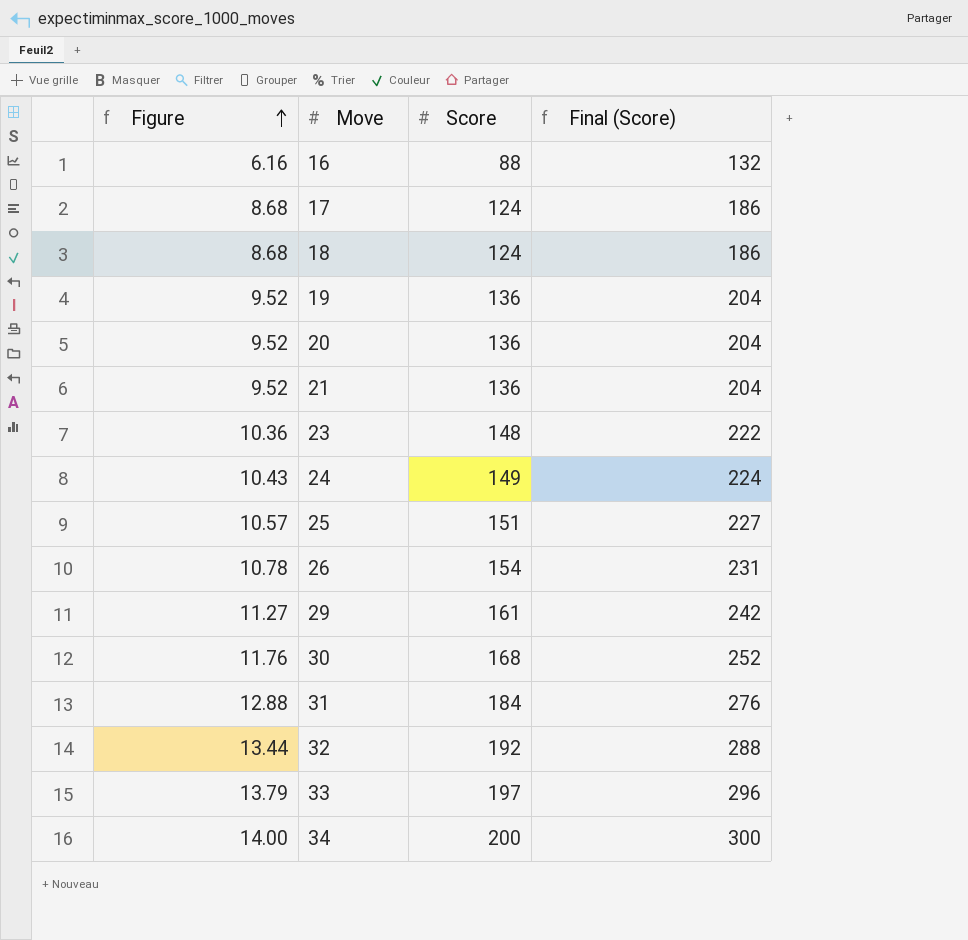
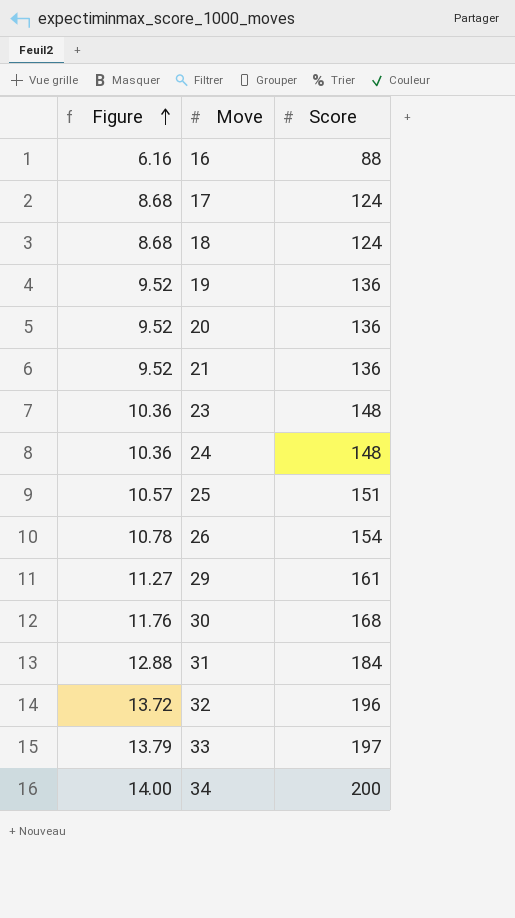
column Final (Score) | formula: [Score] * 1.5 -> none
24 | Figure: 10.43 -> 10.36
24 | Score: 149 -> 148
32 | Figure: 13.44 -> 13.72
32 | Score: 192 -> 196

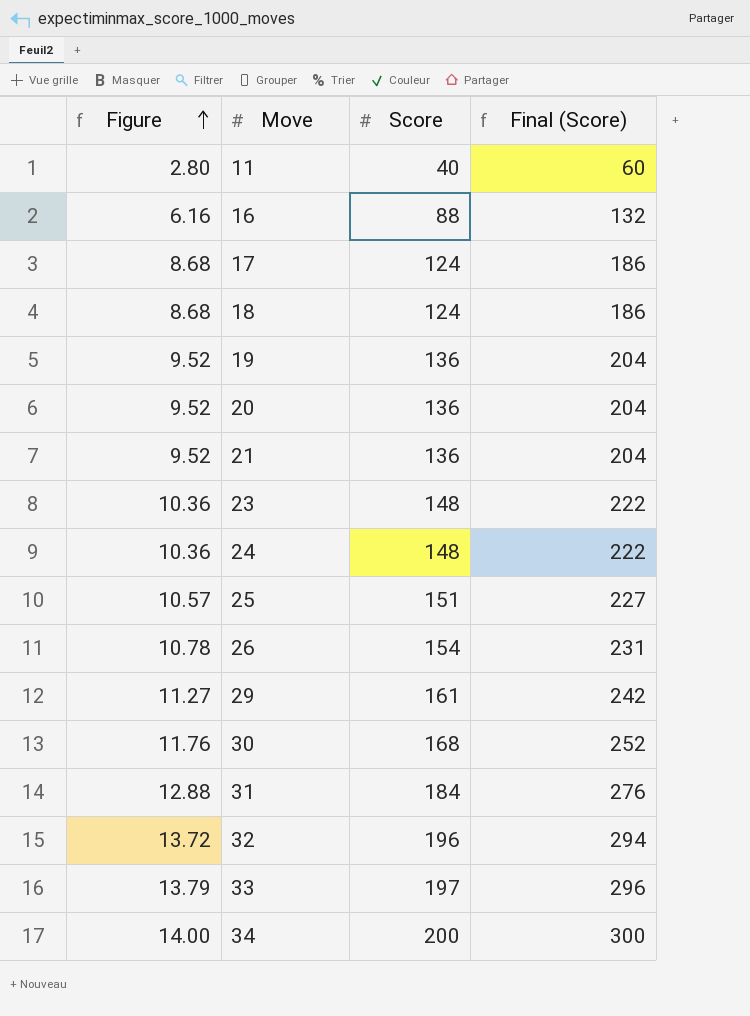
column Final (Score) | formula: none -> [Score] * 1.5
row 11: none -> 2.80 | 40 | 60

